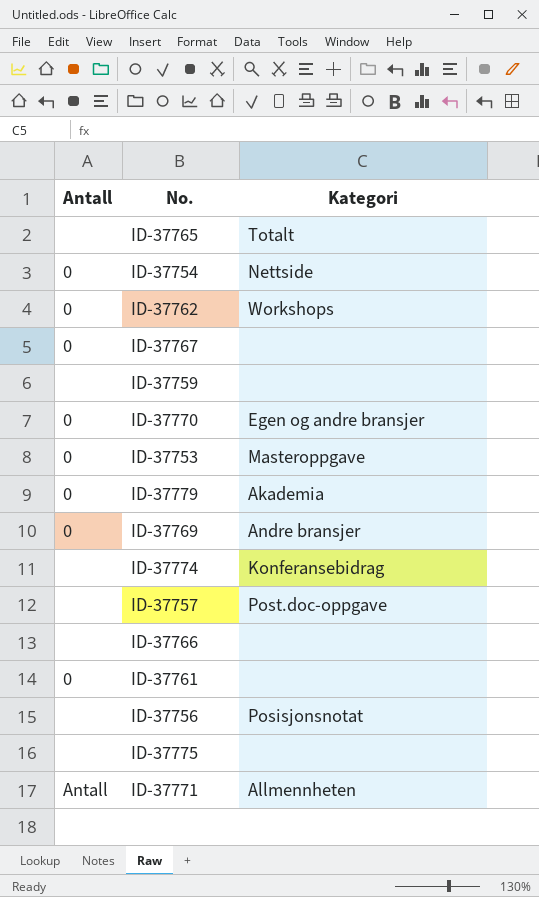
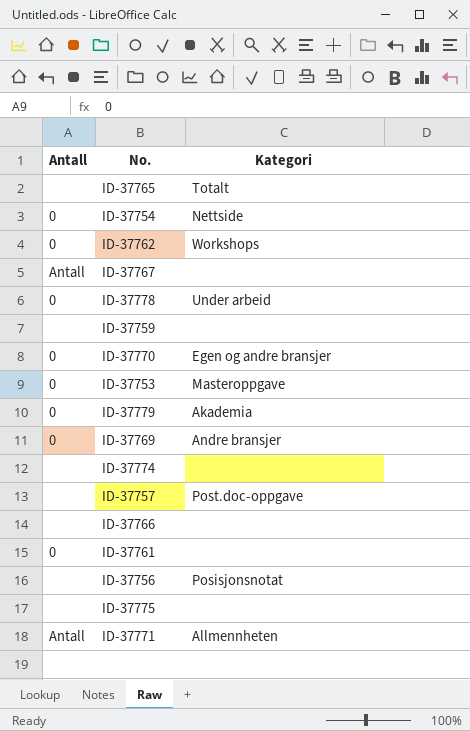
ID-37767 | Antall: 0 -> Antall
row ID-37778: none -> 0 | Under arbeid
ID-37774 | Kategori: Konferansebidrag -> none

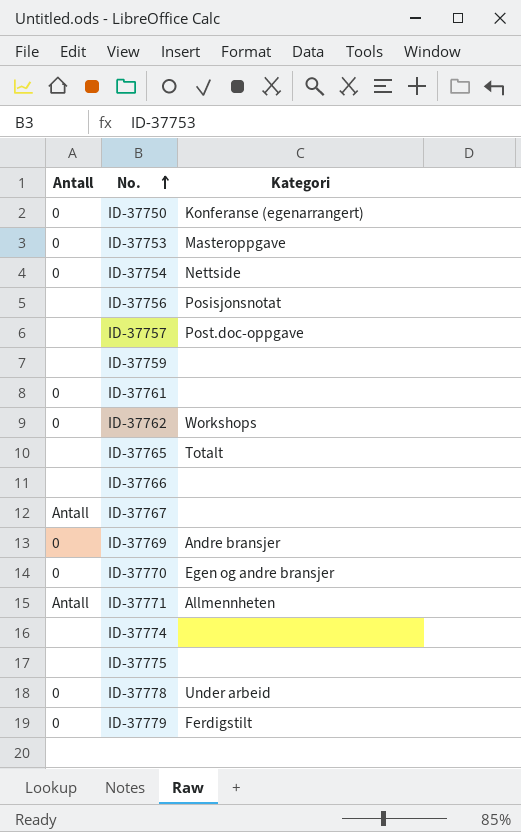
row order: none -> No. ascending
row ID-37750: none -> 0 | Konferanse (egenarrangert)
ID-37779 | Kategori: Akademia -> Ferdigstilt

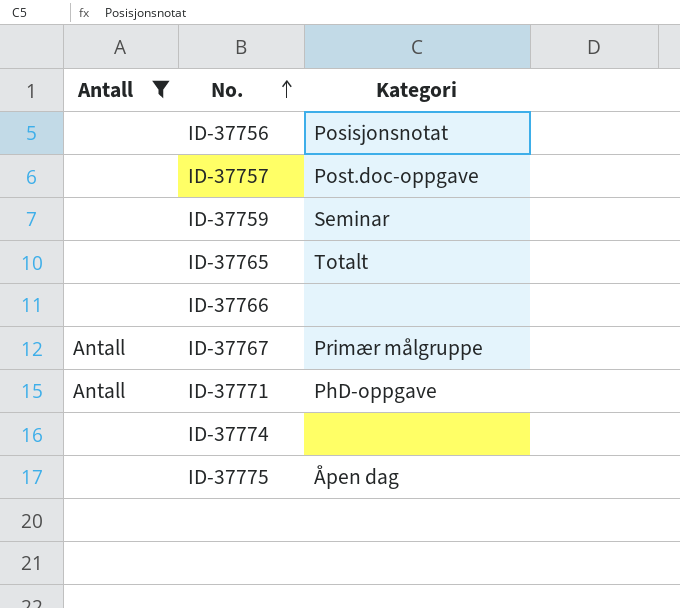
filter: none -> Antall != 0
ID-37759 | Kategori: none -> Seminar
ID-37767 | Kategori: none -> Primær målgruppe
ID-37771 | Kategori: Allmennheten -> PhD-oppgave
ID-37775 | Kategori: none -> Åpen dag

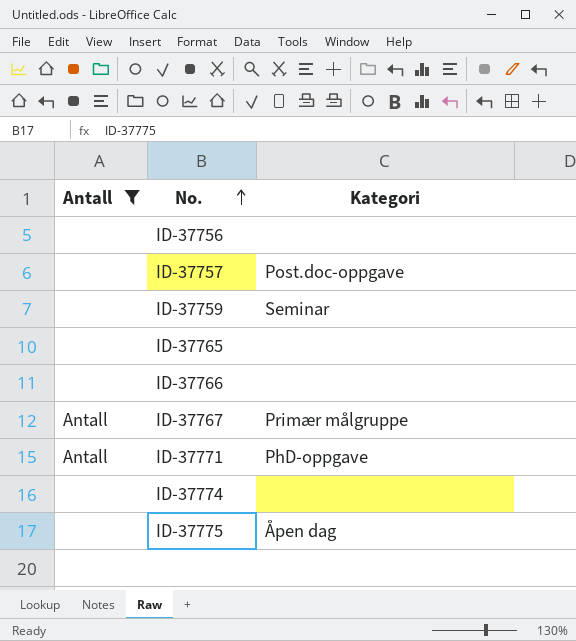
ID-37756 | Kategori: Posisjonsnotat -> none
ID-37765 | Kategori: Totalt -> none

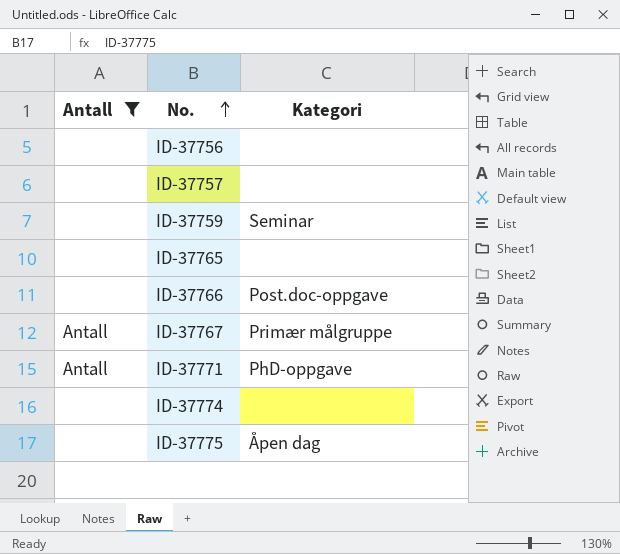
ID-37757 | Kategori: Post.doc-oppgave -> none
ID-37766 | Kategori: none -> Post.doc-oppgave

